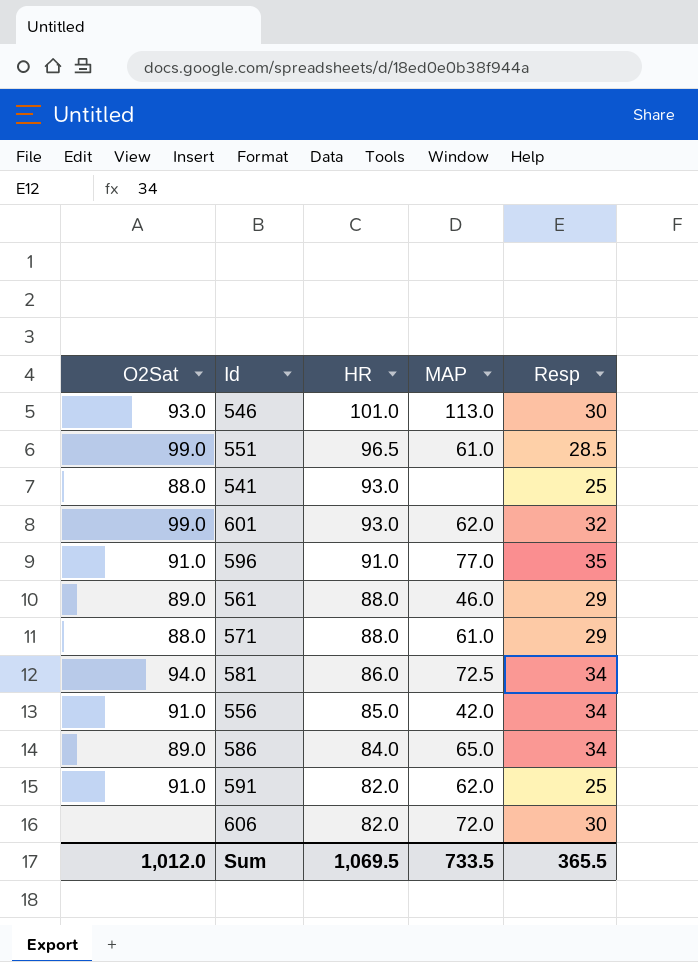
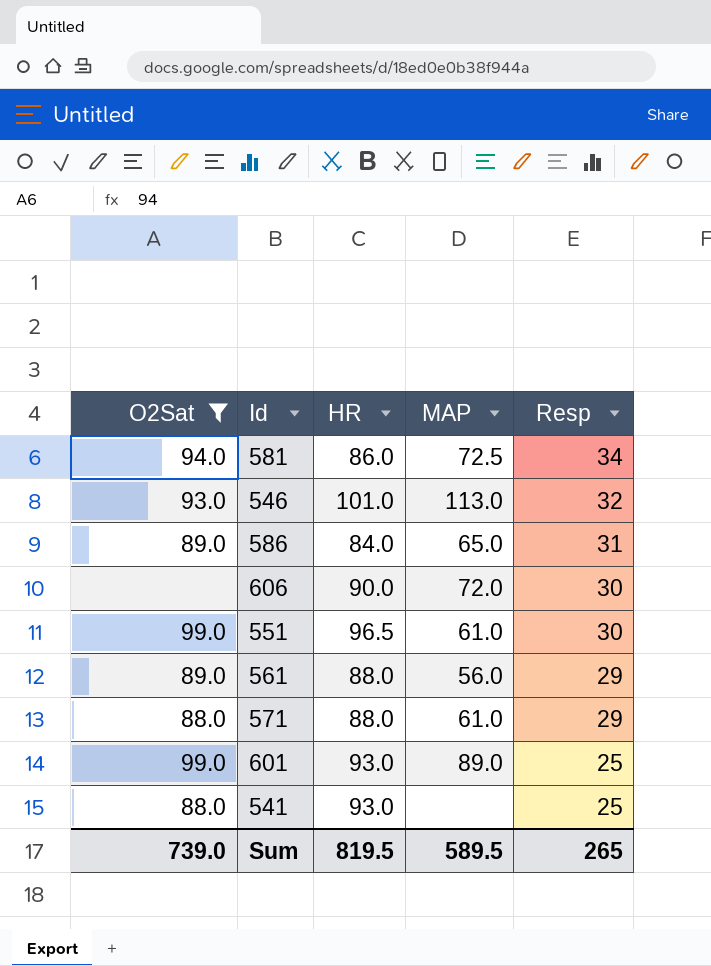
filter: none -> O2Sat != 91.0
row order: HR descending -> Resp descending
546 | Resp: 30 -> 32
586 | Resp: 34 -> 31
606 | HR: 82.0 -> 90.0
551 | Resp: 28.5 -> 30
561 | MAP: 46.0 -> 56.0
601 | MAP: 62.0 -> 89.0
601 | Resp: 32 -> 25
Sum | O2Sat: 1,012.0 -> 739.0
Sum | HR: 1,069.5 -> 819.5
Sum | MAP: 733.5 -> 589.5
Sum | Resp: 365.5 -> 265

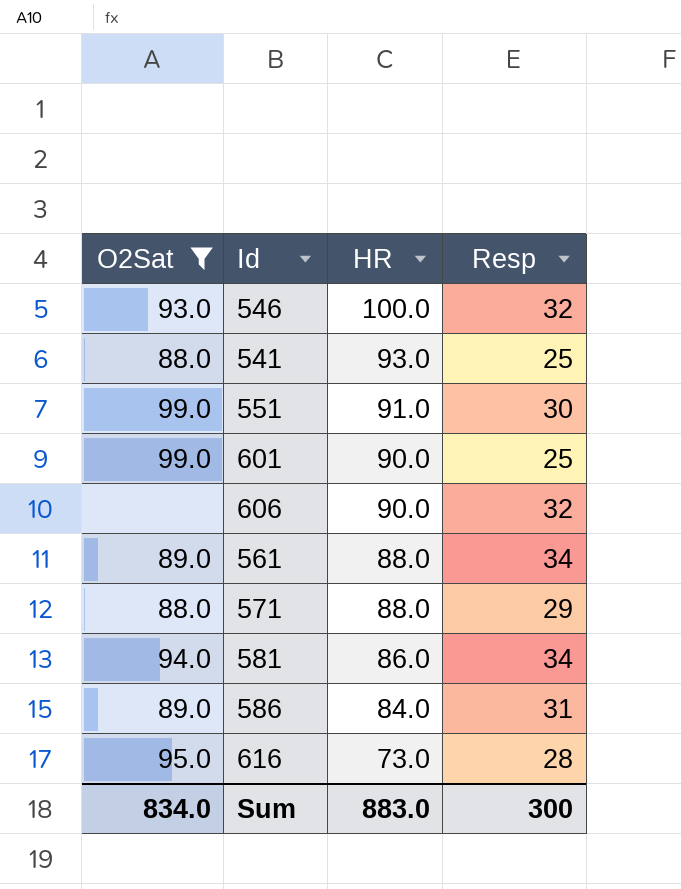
row order: Resp descending -> HR descending
column MAP | position: 4 -> none
546 | HR: 101.0 -> 100.0
551 | HR: 96.5 -> 91.0
601 | HR: 93.0 -> 90.0
606 | Resp: 30 -> 32
561 | Resp: 29 -> 34
row 616: none -> 95.0 | 73.0 | 28
Sum | O2Sat: 739.0 -> 834.0
Sum | HR: 819.5 -> 883.0
Sum | Resp: 265 -> 300

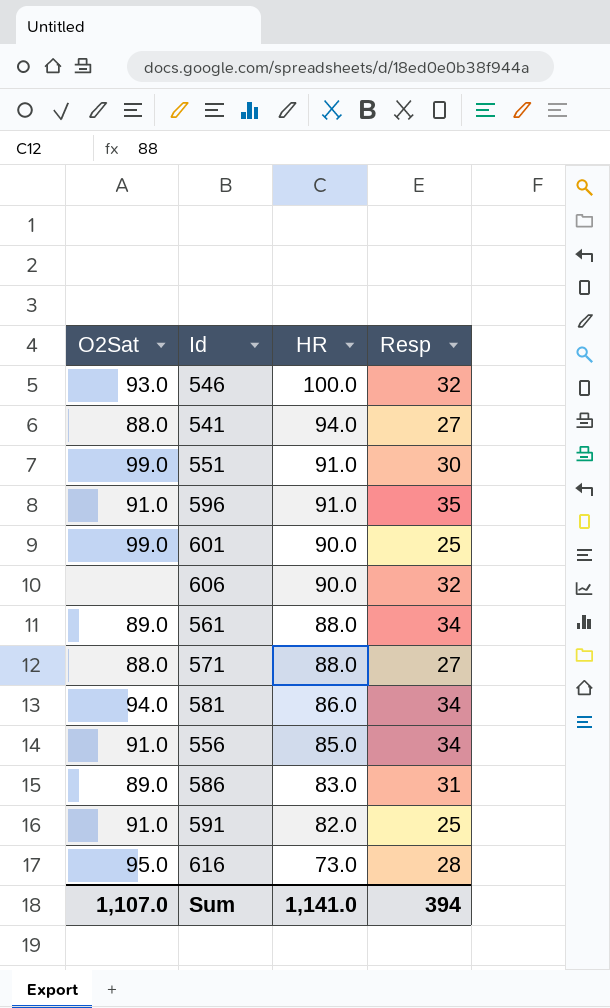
filter: O2Sat != 91.0 -> none
541 | HR: 93.0 -> 94.0
541 | Resp: 25 -> 27
571 | Resp: 29 -> 27
586 | HR: 84.0 -> 83.0
Sum | O2Sat: 834.0 -> 1,107.0
Sum | HR: 883.0 -> 1,141.0
Sum | Resp: 300 -> 394

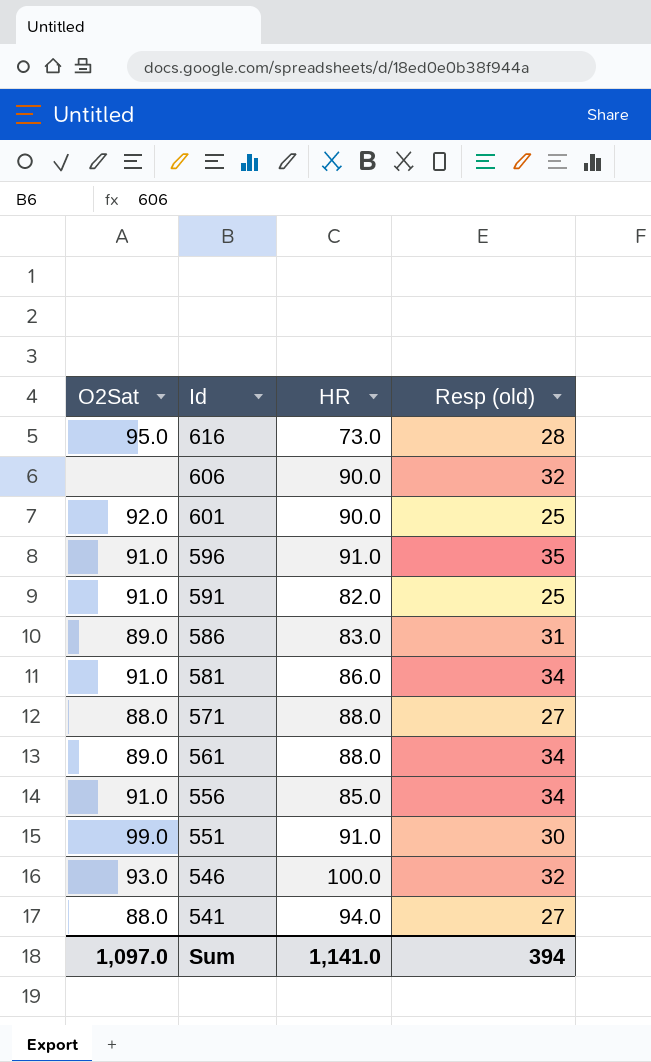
row order: HR descending -> Id descending
column name: Resp -> Resp (old)
601 | O2Sat: 99.0 -> 92.0
581 | O2Sat: 94.0 -> 91.0
Sum | O2Sat: 1,107.0 -> 1,097.0

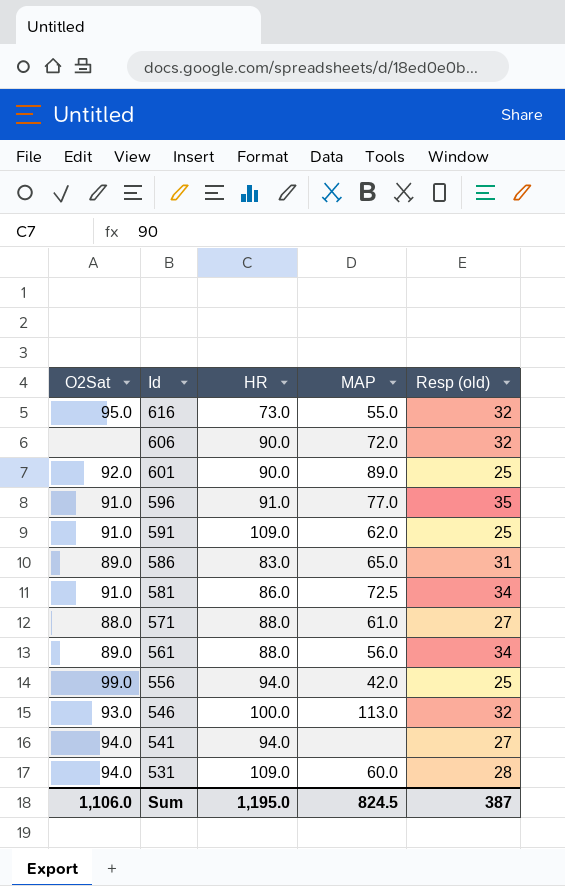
column MAP | position: none -> 4
row 551: 99.0 | 91.0 | 30 -> none
616 | Resp (old): 28 -> 32
591 | HR: 82.0 -> 109.0
556 | O2Sat: 91.0 -> 99.0
556 | HR: 85.0 -> 94.0
556 | Resp (old): 34 -> 25
541 | O2Sat: 88.0 -> 94.0
row 531: none -> 94.0 | 109.0 | 60.0 | 28
Sum | O2Sat: 1,097.0 -> 1,106.0
Sum | HR: 1,141.0 -> 1,195.0
Sum | Resp (old): 394 -> 387

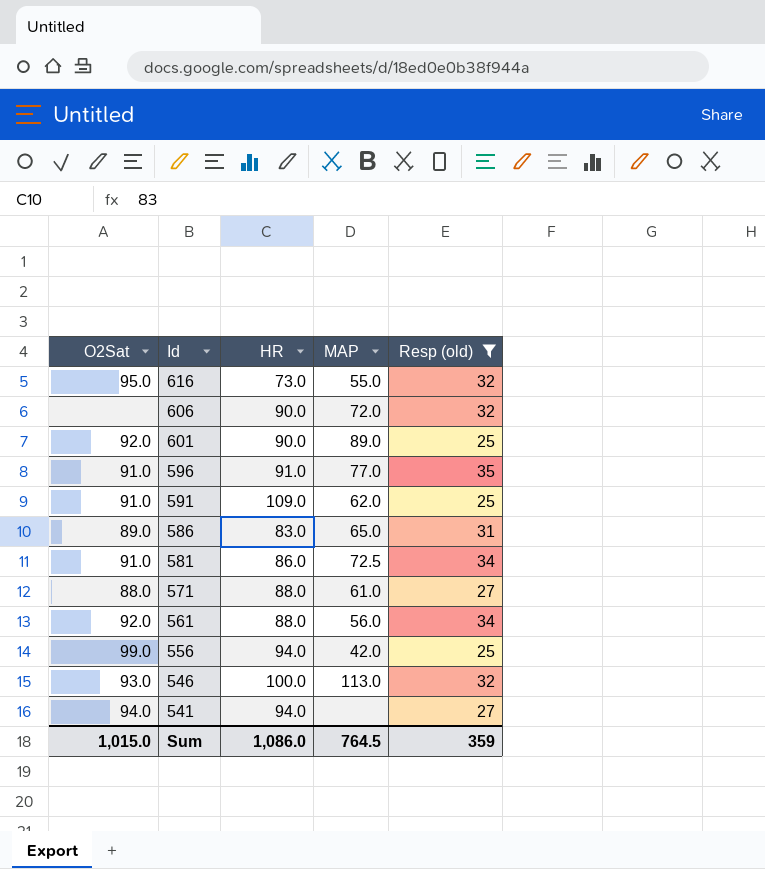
filter: none -> Resp (old) != 28
561 | O2Sat: 89.0 -> 92.0
Sum | O2Sat: 1,106.0 -> 1,015.0
Sum | HR: 1,195.0 -> 1,086.0
Sum | MAP: 824.5 -> 764.5
Sum | Resp (old): 387 -> 359

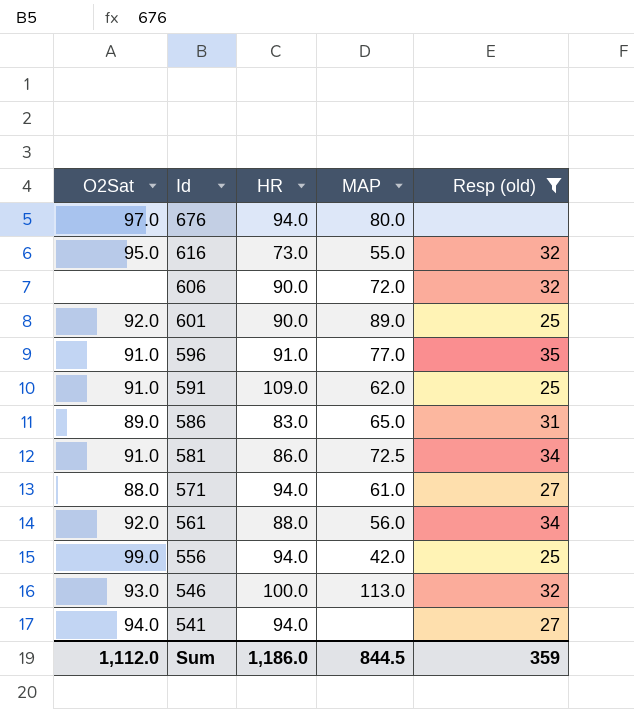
row 676: none -> 97.0 | 94.0 | 80.0 | none
571 | HR: 88.0 -> 94.0
Sum | O2Sat: 1,015.0 -> 1,112.0
Sum | HR: 1,086.0 -> 1,186.0
Sum | MAP: 764.5 -> 844.5

